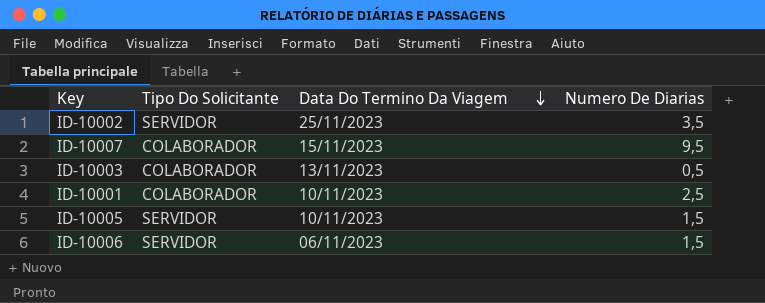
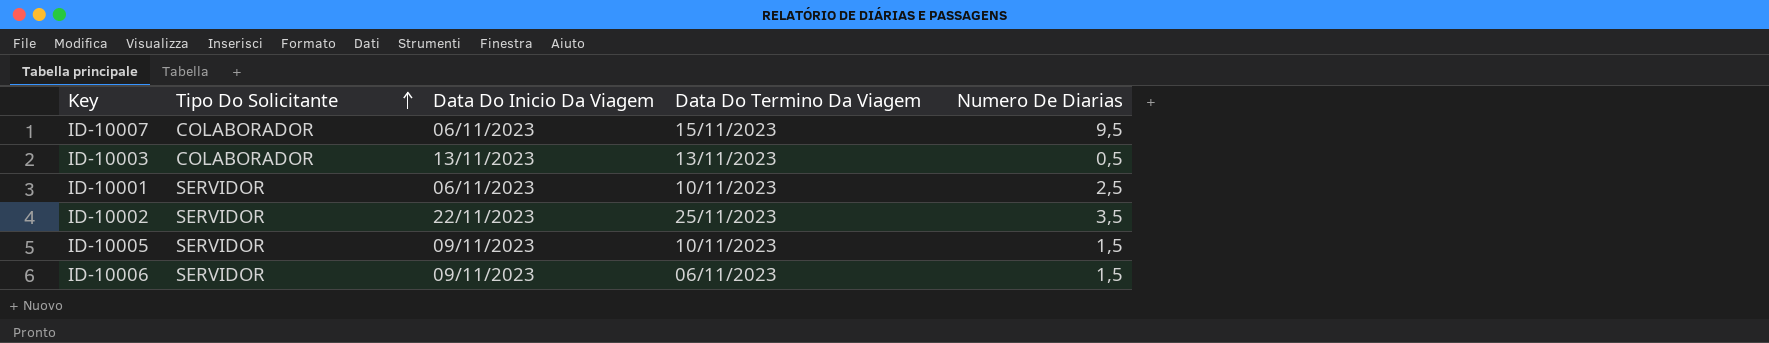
row order: Data Do Termino Da Viagem descending -> Tipo Do Solicitante ascending
column Data Do Inicio Da Viagem | position: none -> 3
ID-10001 | Tipo Do Solicitante: COLABORADOR -> SERVIDOR

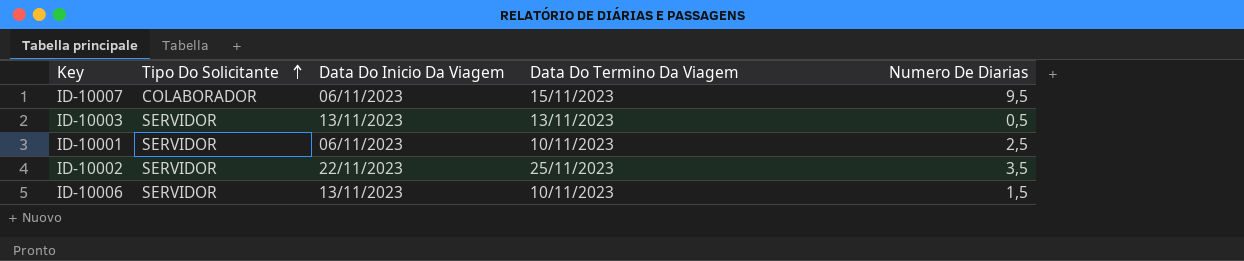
row ID-10005: SERVIDOR | 09/11/2023 | 10/11/2023 | 1,5 -> none
ID-10003 | Tipo Do Solicitante: COLABORADOR -> SERVIDOR
ID-10006 | Data Do Inicio Da Viagem: 09/11/2023 -> 13/11/2023
ID-10006 | Data Do Termino Da Viagem: 06/11/2023 -> 10/11/2023

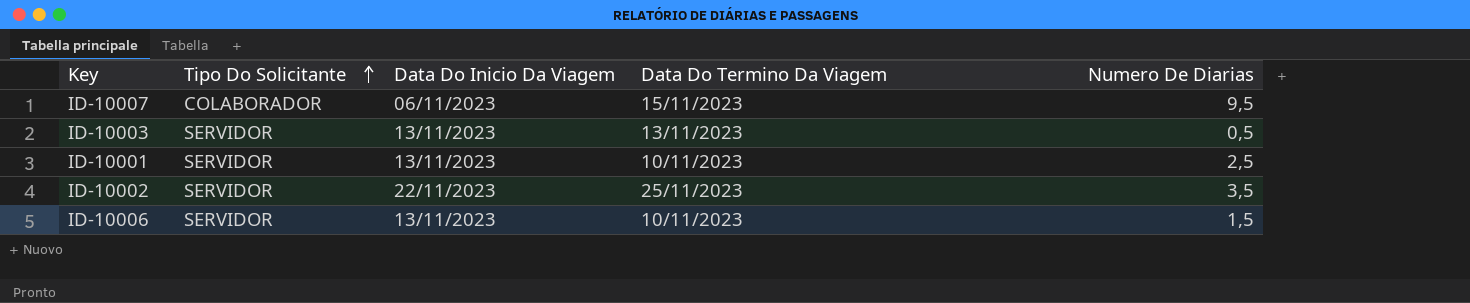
ID-10001 | Data Do Inicio Da Viagem: 06/11/2023 -> 13/11/2023

